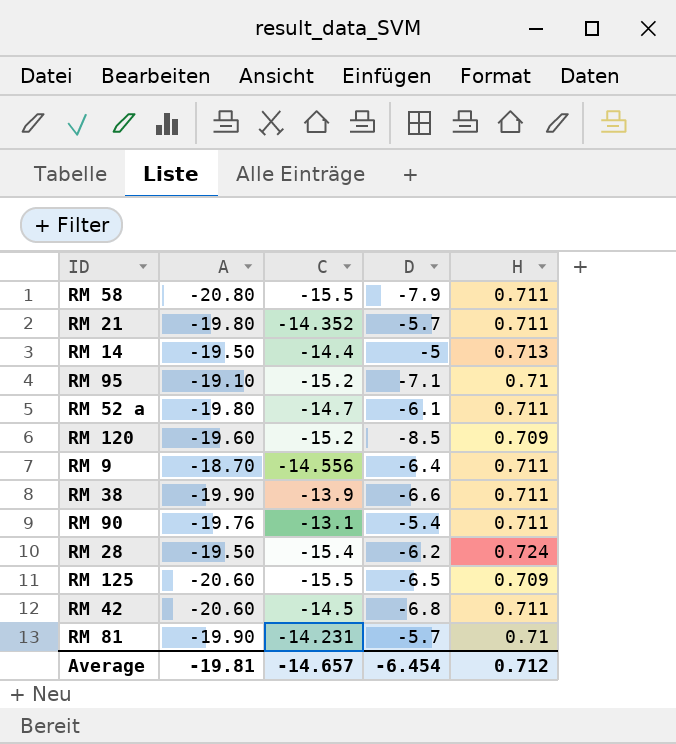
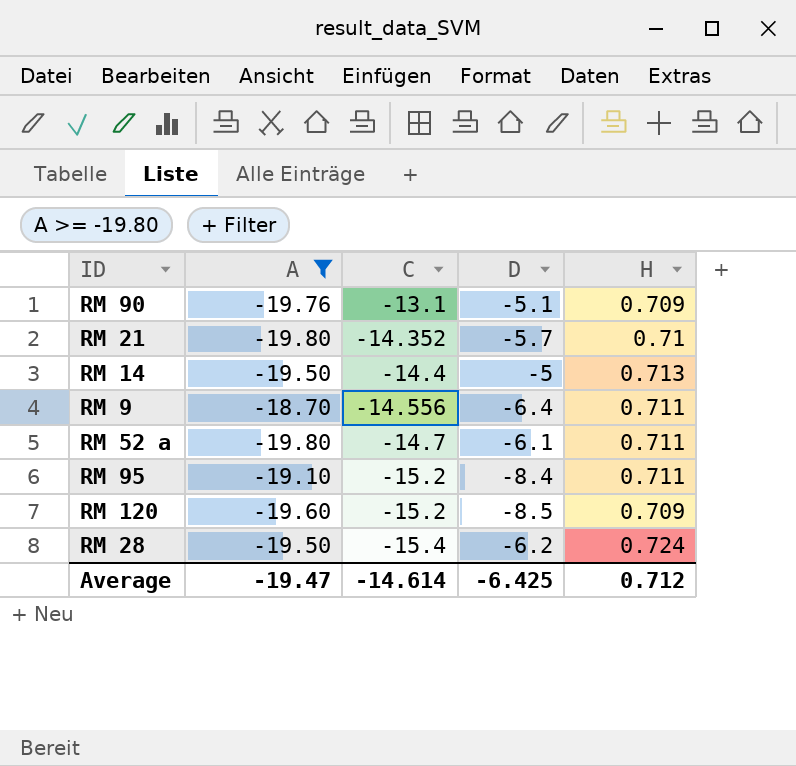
filter: none -> A >= -19.80
row order: none -> C descending
RM 90 | D: -5.4 -> -5.1
RM 90 | H: 0.711 -> 0.709
RM 21 | H: 0.711 -> 0.71
RM 95 | D: -7.1 -> -8.4
RM 95 | H: 0.71 -> 0.711
Average | A: -19.81 -> -19.47
Average | C: -14.657 -> -14.614
Average | D: -6.454 -> -6.425

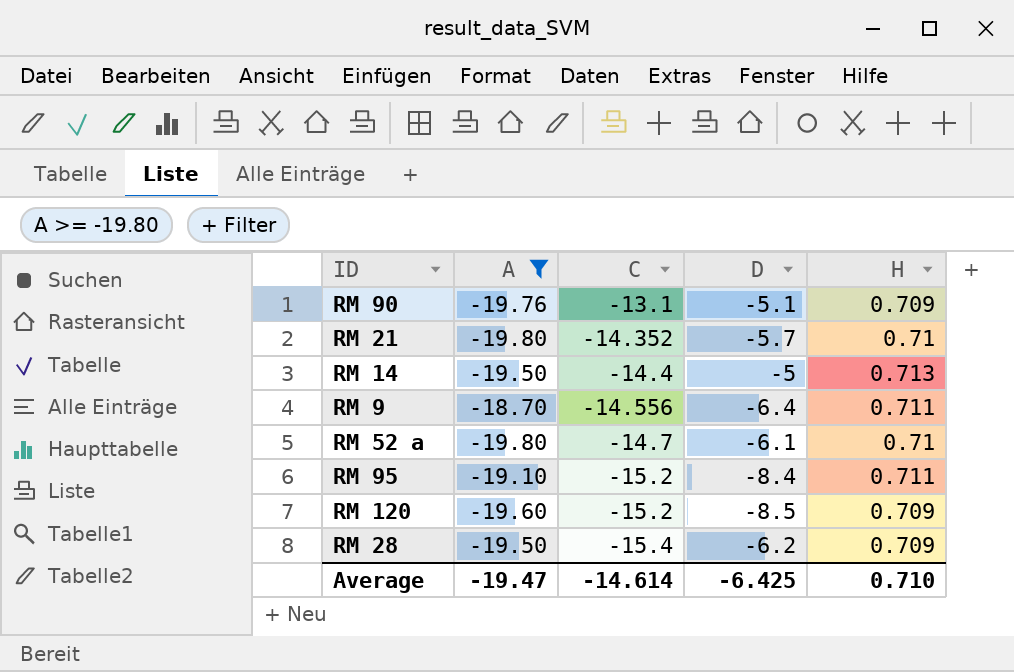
RM 52 a | H: 0.711 -> 0.71
RM 28 | H: 0.724 -> 0.709
Average | H: 0.712 -> 0.710

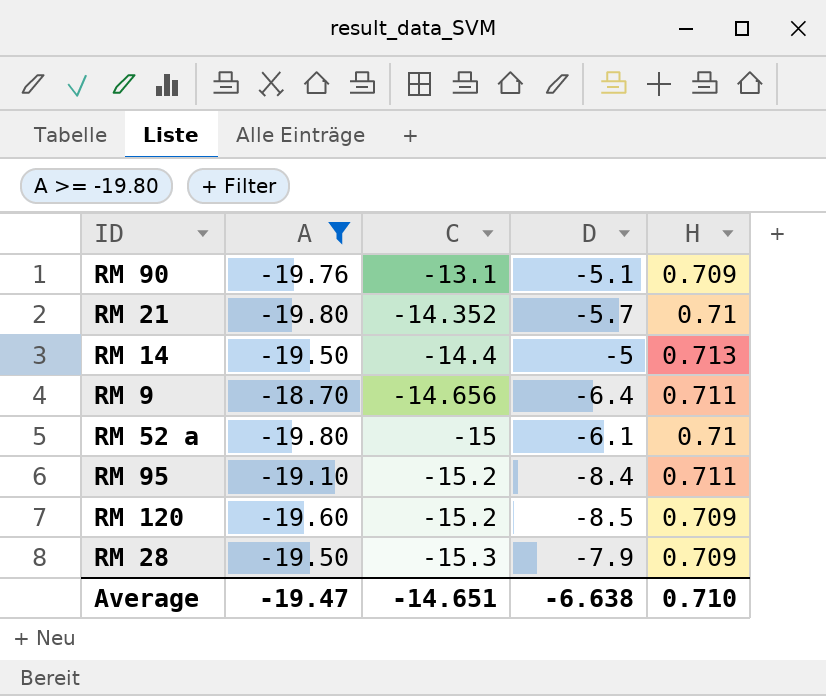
RM 9 | C: -14.556 -> -14.656
RM 52 a | C: -14.7 -> -15
RM 28 | C: -15.4 -> -15.3
RM 28 | D: -6.2 -> -7.9
Average | C: -14.614 -> -14.651
Average | D: -6.425 -> -6.638

